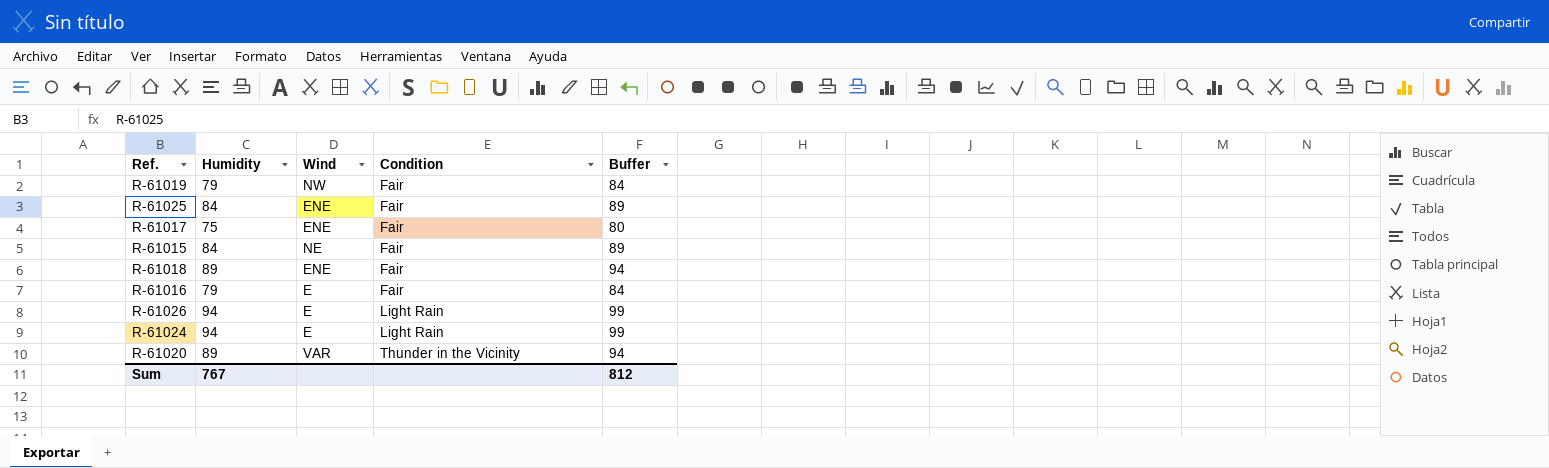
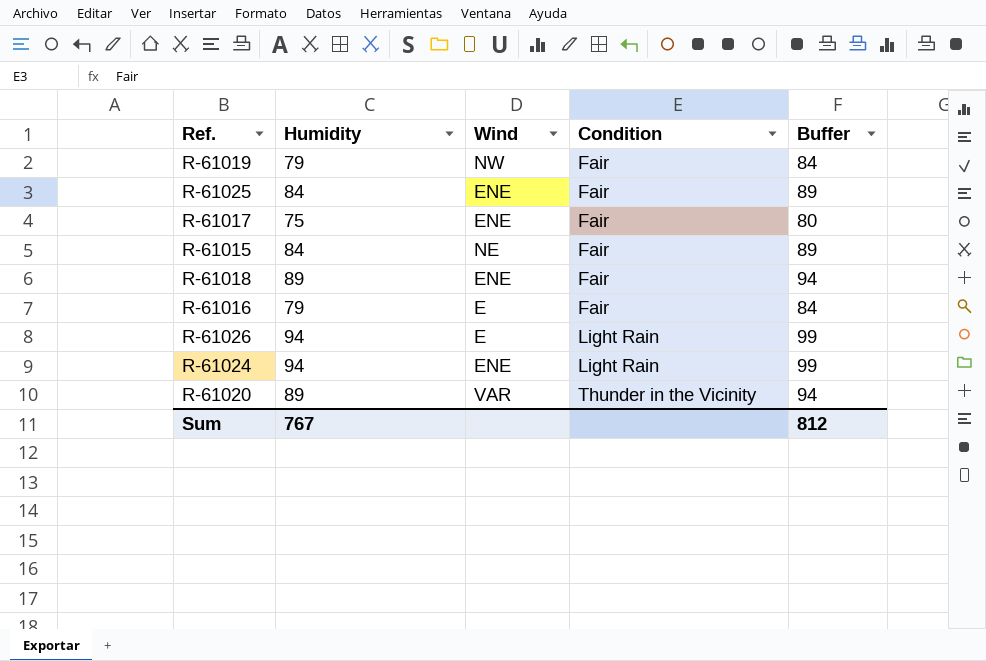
R-61024 | Wind: E -> ENE

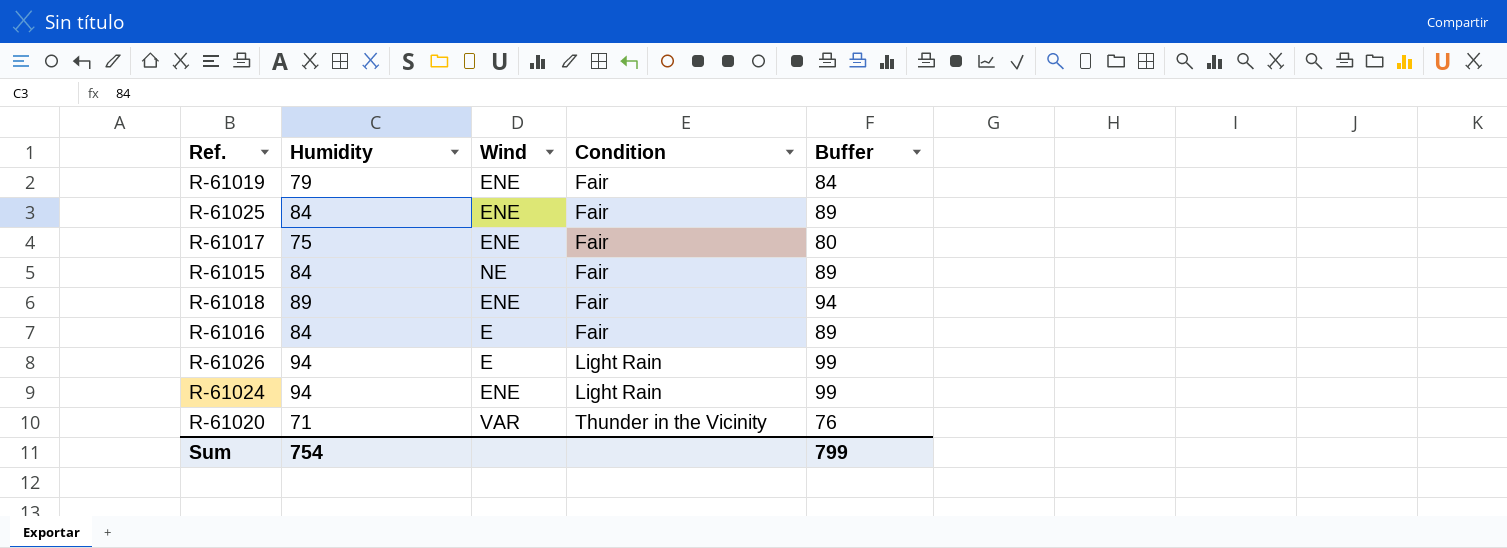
R-61019 | Wind: NW -> ENE
R-61016 | Humidity: 79 -> 84
R-61016 | Buffer: 84 -> 89
R-61020 | Humidity: 89 -> 71
R-61020 | Buffer: 94 -> 76
Sum | Humidity: 767 -> 754
Sum | Buffer: 812 -> 799

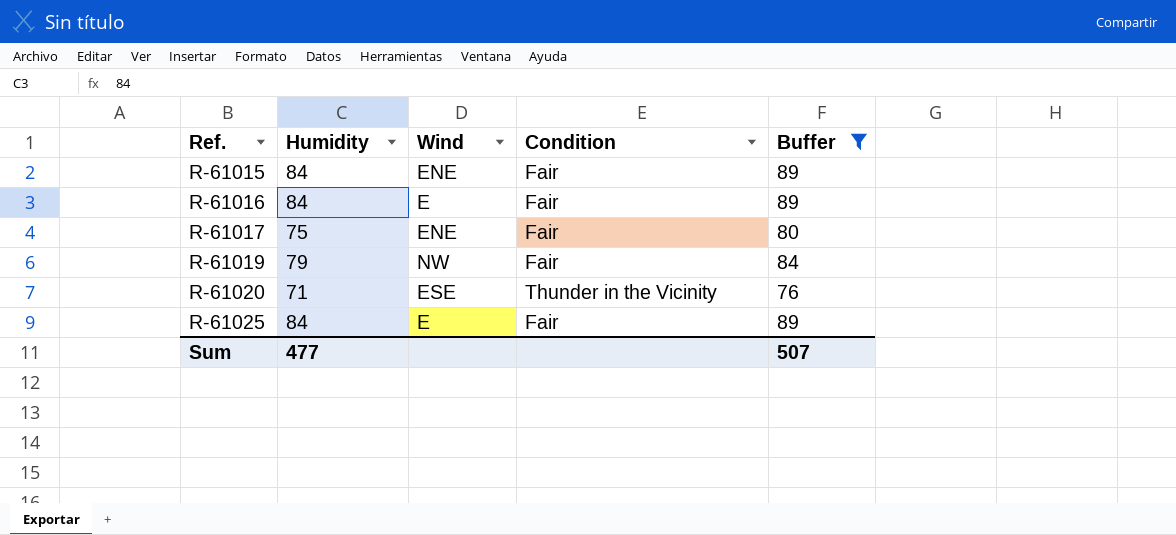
filter: none -> Buffer <= 89
row order: Condition ascending -> Ref. ascending
R-61015 | Wind: NE -> ENE
R-61019 | Wind: ENE -> NW
R-61020 | Wind: VAR -> ESE
R-61025 | Wind: ENE -> E
Sum | Humidity: 754 -> 477
Sum | Buffer: 799 -> 507

